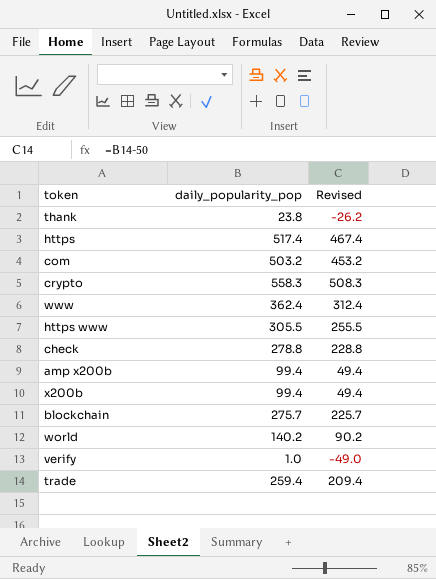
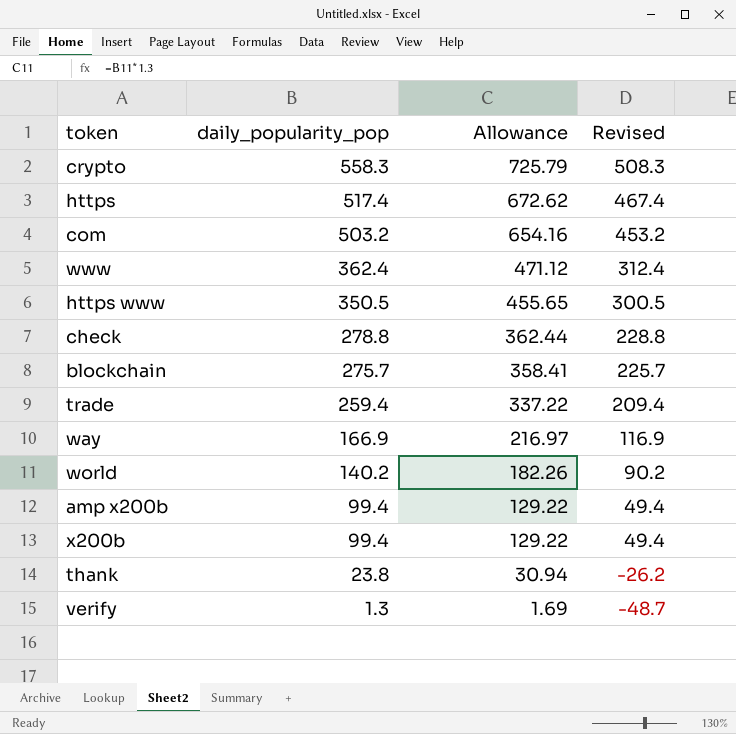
row order: none -> daily_popularity_pop descending
column Allowance | formula: none -> [daily_popularity_pop] * 1.3
https www | daily_popularity_pop: 305.5 -> 350.5
https www | Revised: 255.5 -> 300.5
row way: none -> 166.9 | 216.97 | 116.9
verify | daily_popularity_pop: 1.0 -> 1.3
verify | Revised: -49.0 -> -48.7

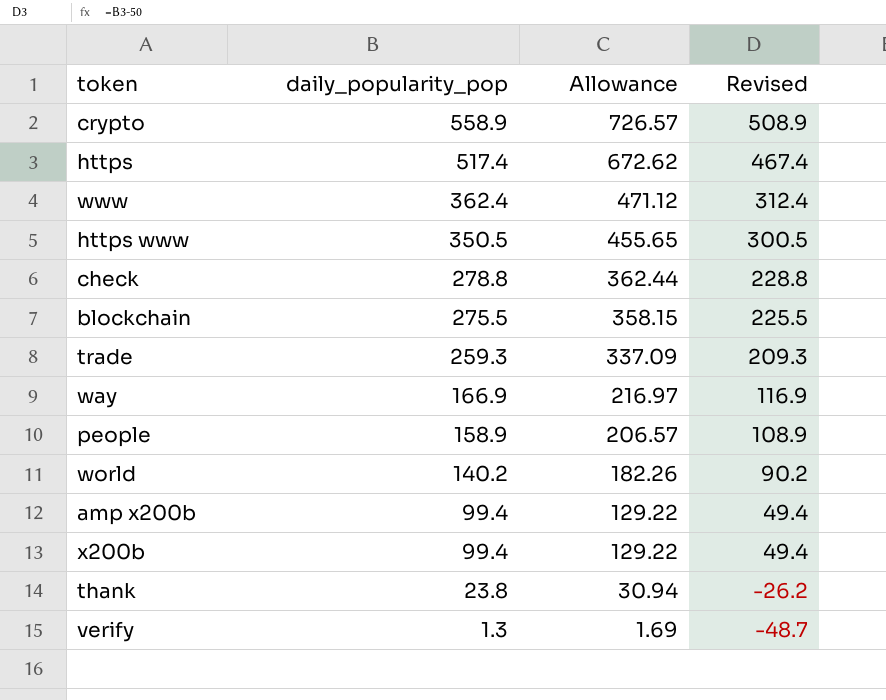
row com: 503.2 | 654.16 | 453.2 -> none
crypto | daily_popularity_pop: 558.3 -> 558.9
crypto | Allowance: 725.79 -> 726.57
crypto | Revised: 508.3 -> 508.9
blockchain | daily_popularity_pop: 275.7 -> 275.5
blockchain | Allowance: 358.41 -> 358.15
blockchain | Revised: 225.7 -> 225.5
trade | daily_popularity_pop: 259.4 -> 259.3
trade | Allowance: 337.22 -> 337.09
trade | Revised: 209.4 -> 209.3
row people: none -> 158.9 | 206.57 | 108.9

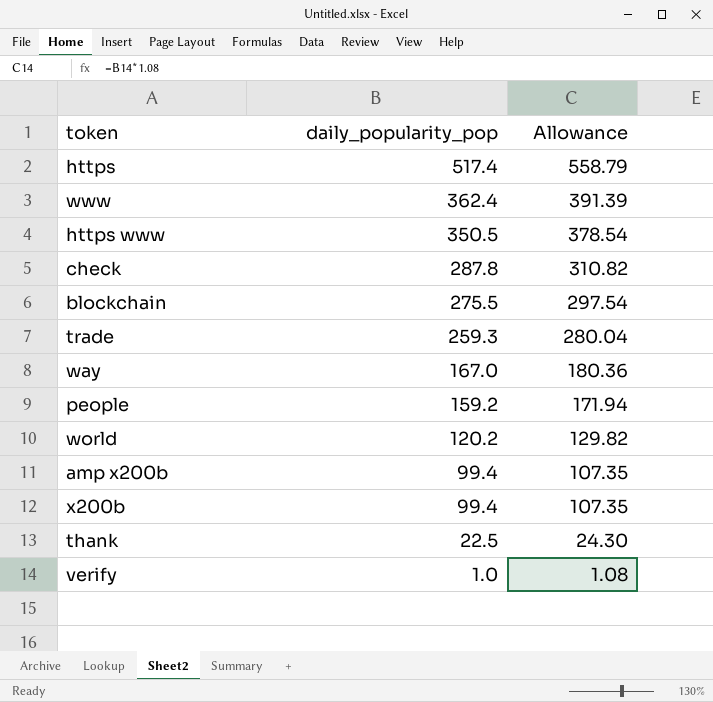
column Revised | formula: [daily_popularity_pop] - 50 -> none
column Allowance | formula: [daily_popularity_pop] * 1.3 -> [daily_popularity_pop] * 1.08
row crypto: 558.9 | 726.57 | 508.9 -> none
check | daily_popularity_pop: 278.8 -> 287.8
way | daily_popularity_pop: 166.9 -> 167.0
people | daily_popularity_pop: 158.9 -> 159.2
world | daily_popularity_pop: 140.2 -> 120.2
thank | daily_popularity_pop: 23.8 -> 22.5
verify | daily_popularity_pop: 1.3 -> 1.0

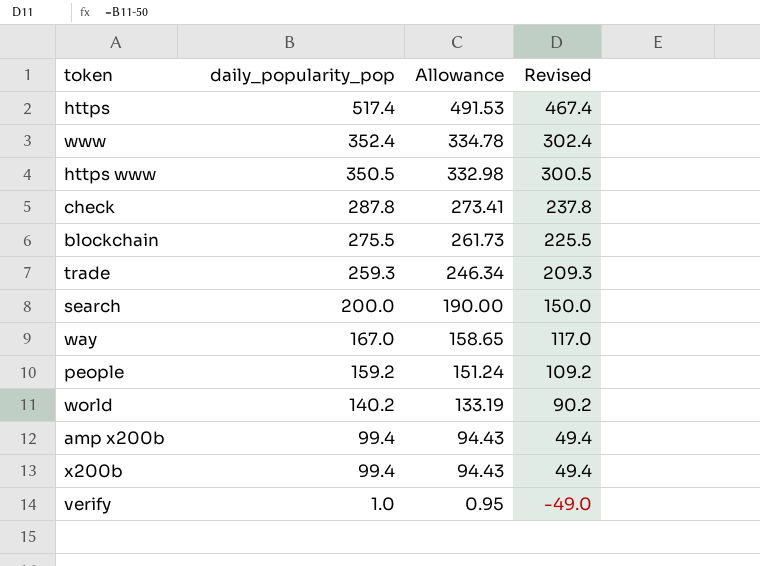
column Allowance | formula: [daily_popularity_pop] * 1.08 -> [daily_popularity_pop] * 0.95
column Revised | formula: none -> [daily_popularity_pop] - 50
row thank: 22.5 | 24.30 -> none
www | daily_popularity_pop: 362.4 -> 352.4
row search: none -> 200.0 | 190.00 | 150.0
world | daily_popularity_pop: 120.2 -> 140.2

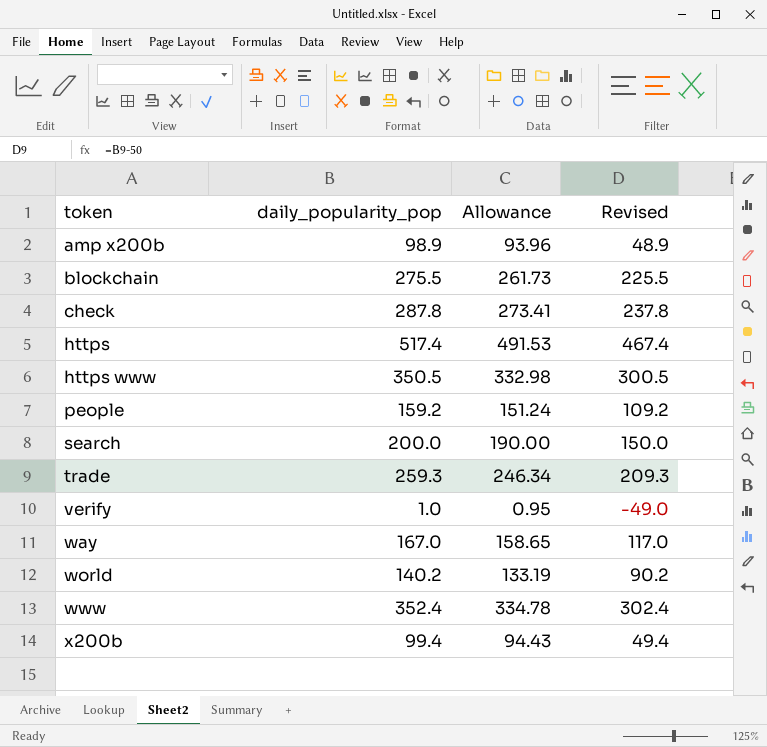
row order: daily_popularity_pop descending -> token ascending
amp x200b | daily_popularity_pop: 99.4 -> 98.9
amp x200b | Allowance: 94.43 -> 93.96
amp x200b | Revised: 49.4 -> 48.9

